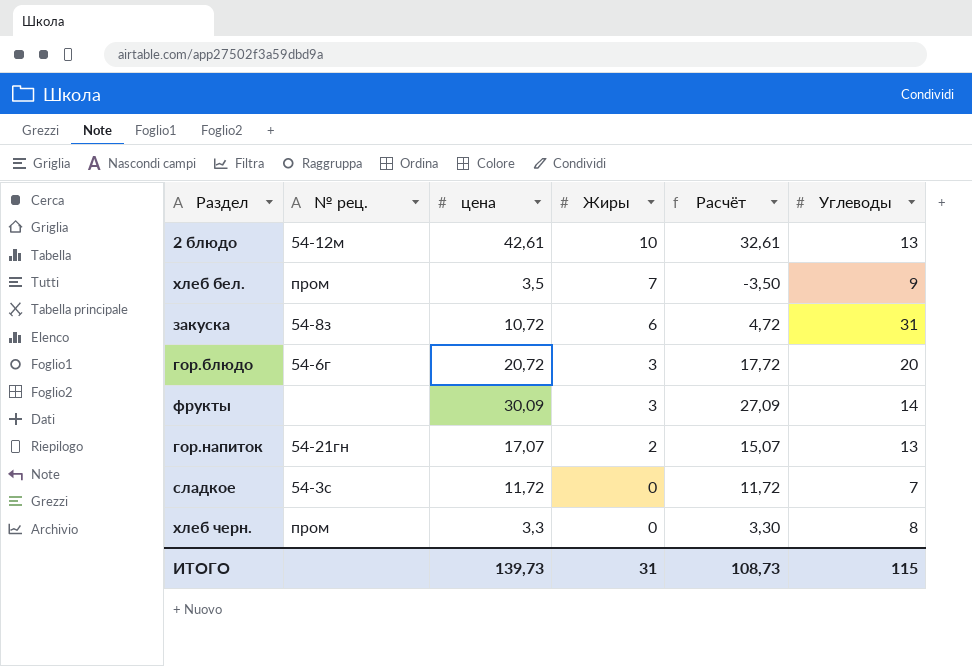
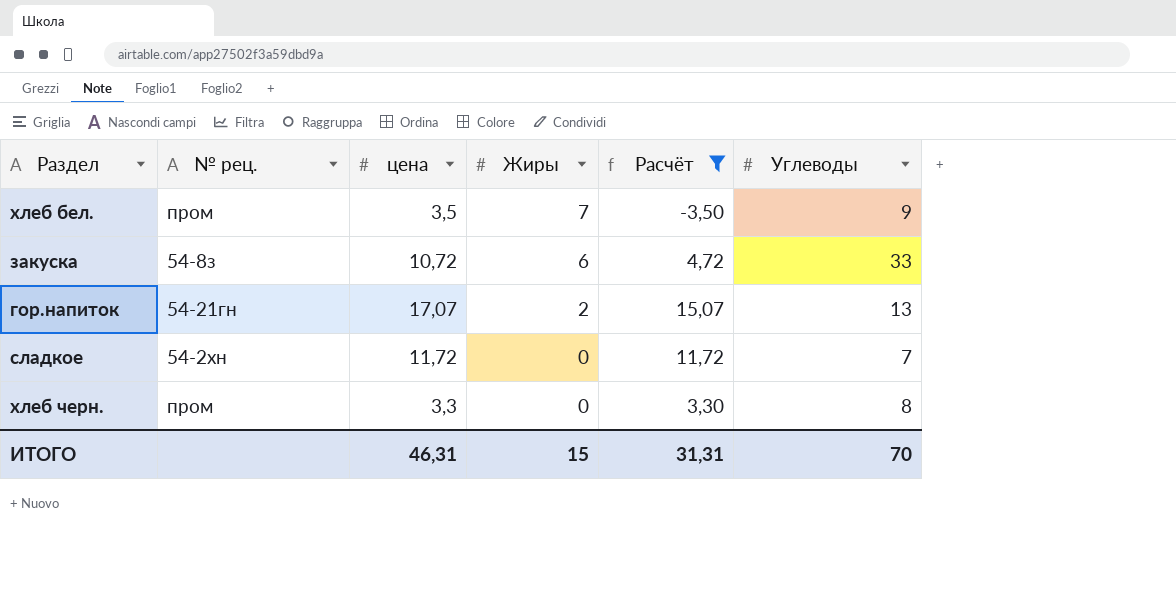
filter: none -> Расчёт <= 15,07
закуска | Углеводы: 31 -> 33
сладкое | № рец.: 54-3с -> 54-2хн
ИТОГО | цена: 139,73 -> 46,31
ИТОГО | Жиры: 31 -> 15
ИТОГО | Расчёт: 108,73 -> 31,31
ИТОГО | Углеводы: 115 -> 70

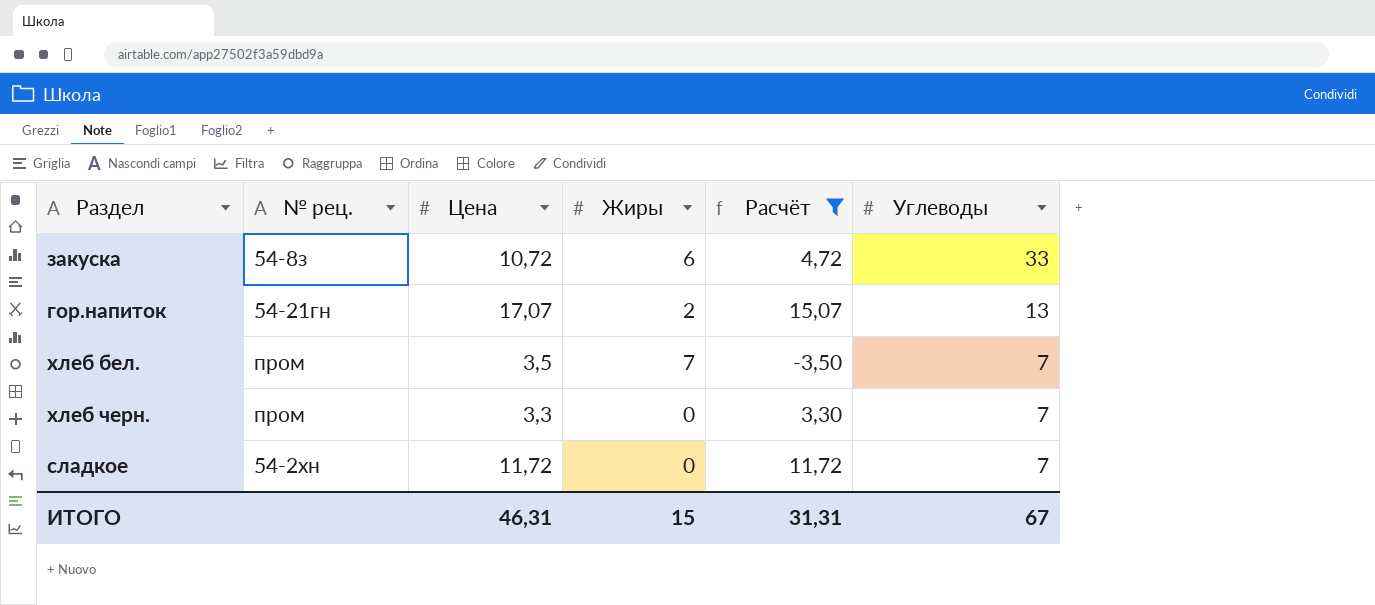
row order: Жиры descending -> Углеводы descending
column name: цена -> Цена
хлеб бел. | Углеводы: 9 -> 7
хлеб черн. | Углеводы: 8 -> 7
ИТОГО | Углеводы: 70 -> 67

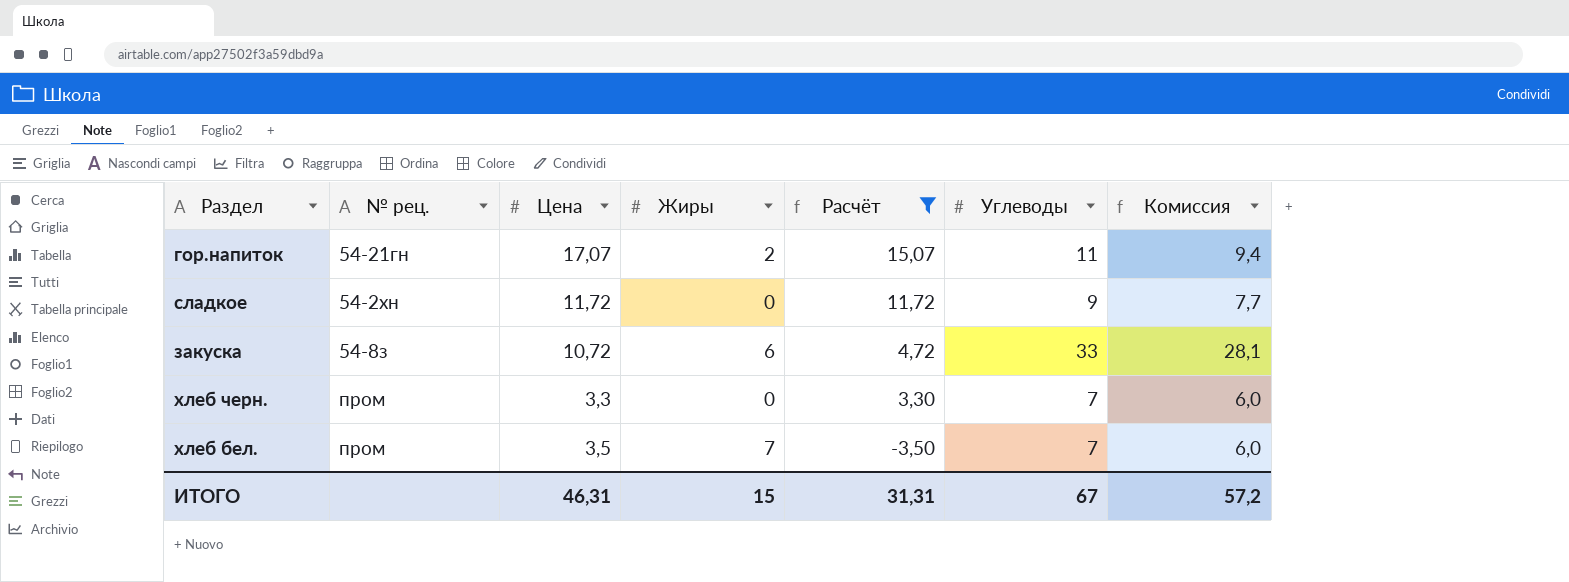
row order: Углеводы descending -> Расчёт descending
column Комиссия | formula: none -> [Углеводы] * 0,85
гор.напиток | Углеводы: 13 -> 11
сладкое | Углеводы: 7 -> 9

